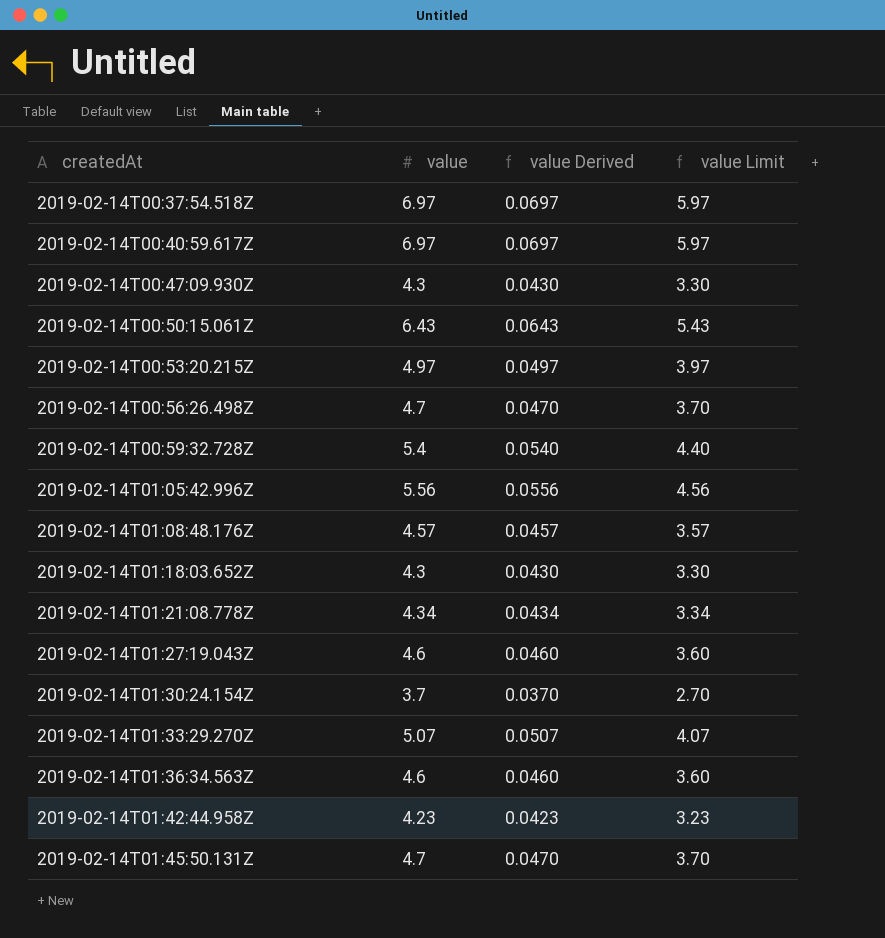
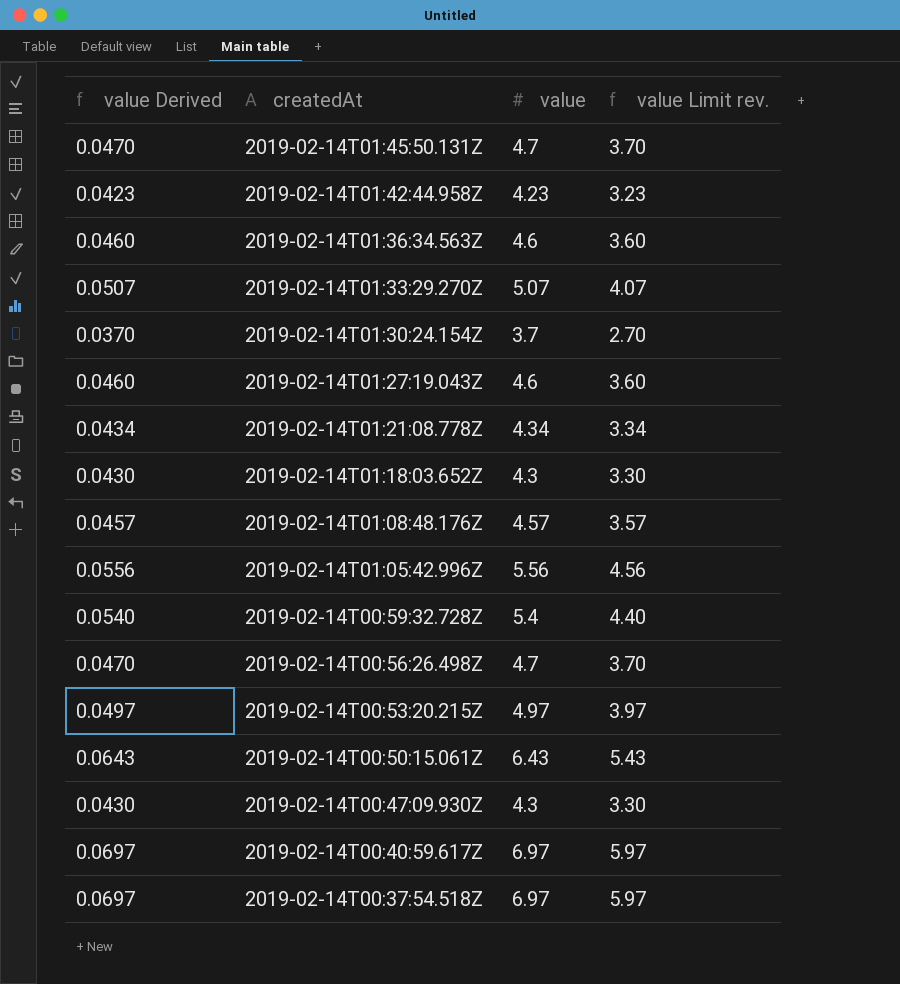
row order: createdAt ascending -> createdAt descending
column value Derived | position: 3 -> 1
column name: value Limit -> value Limit rev.

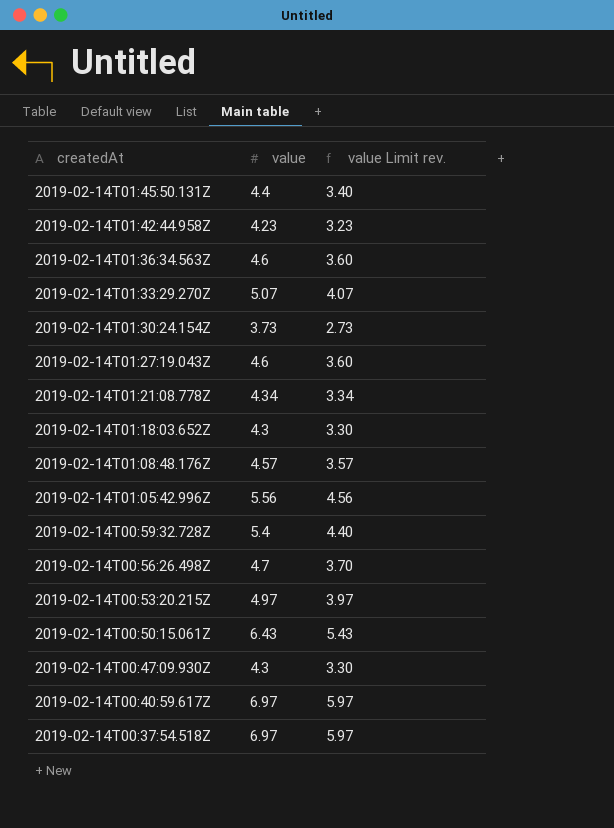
column value Derived | formula: [value] * 0.01 -> none
2019-02-14T01:45:50.131Z | value: 4.7 -> 4.4
2019-02-14T01:45:50.131Z | value Limit rev.: 3.70 -> 3.40
2019-02-14T01:30:24.154Z | value: 3.7 -> 3.73
2019-02-14T01:30:24.154Z | value Limit rev.: 2.70 -> 2.73

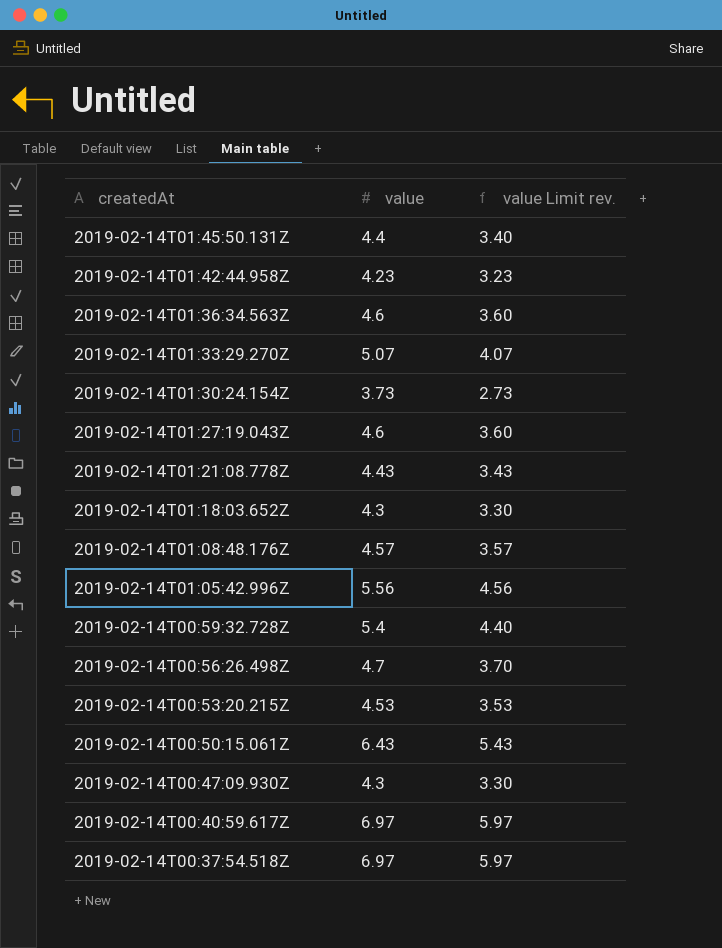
2019-02-14T01:21:08.778Z | value: 4.34 -> 4.43
2019-02-14T01:21:08.778Z | value Limit rev.: 3.34 -> 3.43
2019-02-14T00:53:20.215Z | value: 4.97 -> 4.53
2019-02-14T00:53:20.215Z | value Limit rev.: 3.97 -> 3.53

